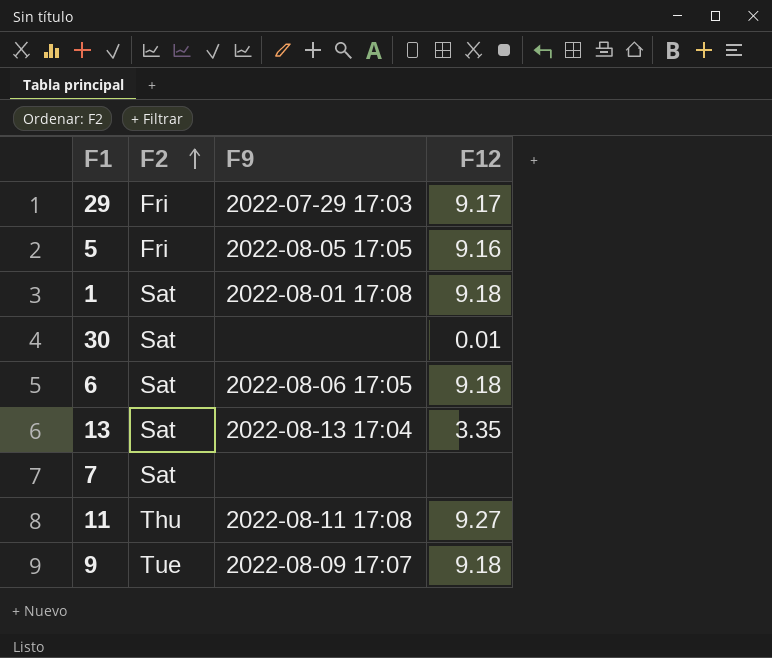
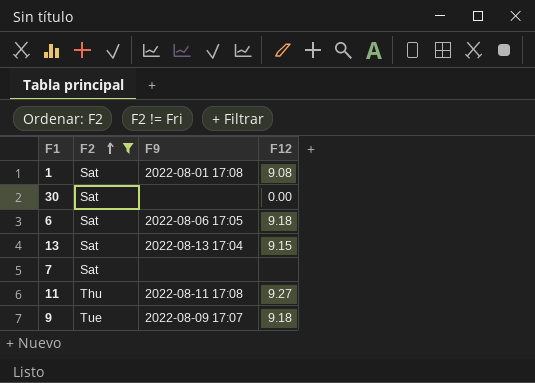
filter: none -> F2 != Fri
1 | F12: 9.18 -> 9.08
30 | F12: 0.01 -> 0.00
13 | F12: 3.35 -> 9.15

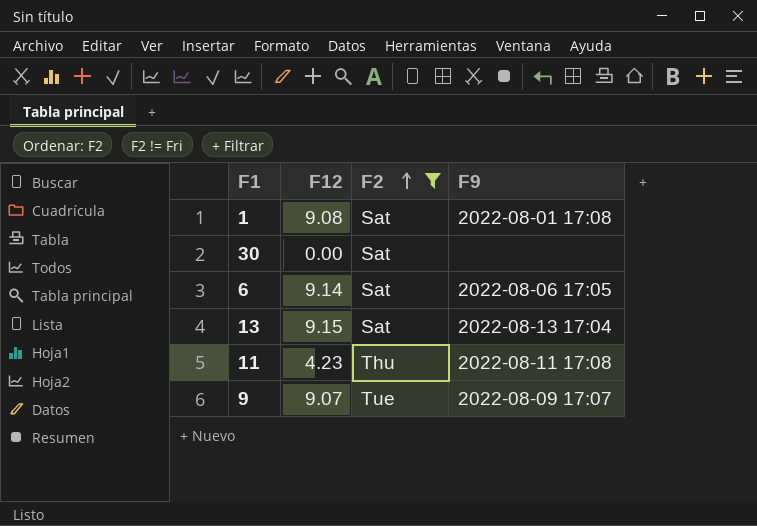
column F12 | position: 4 -> 2
row 7: Sat | none | none -> none
6 | F12: 9.18 -> 9.14
11 | F12: 9.27 -> 4.23
9 | F12: 9.18 -> 9.07

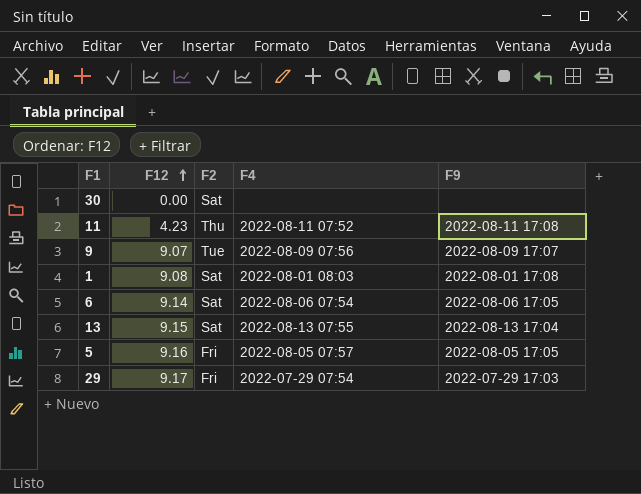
filter: F2 != Fri -> none
row order: F2 ascending -> F12 ascending
column F4 | position: none -> 4

